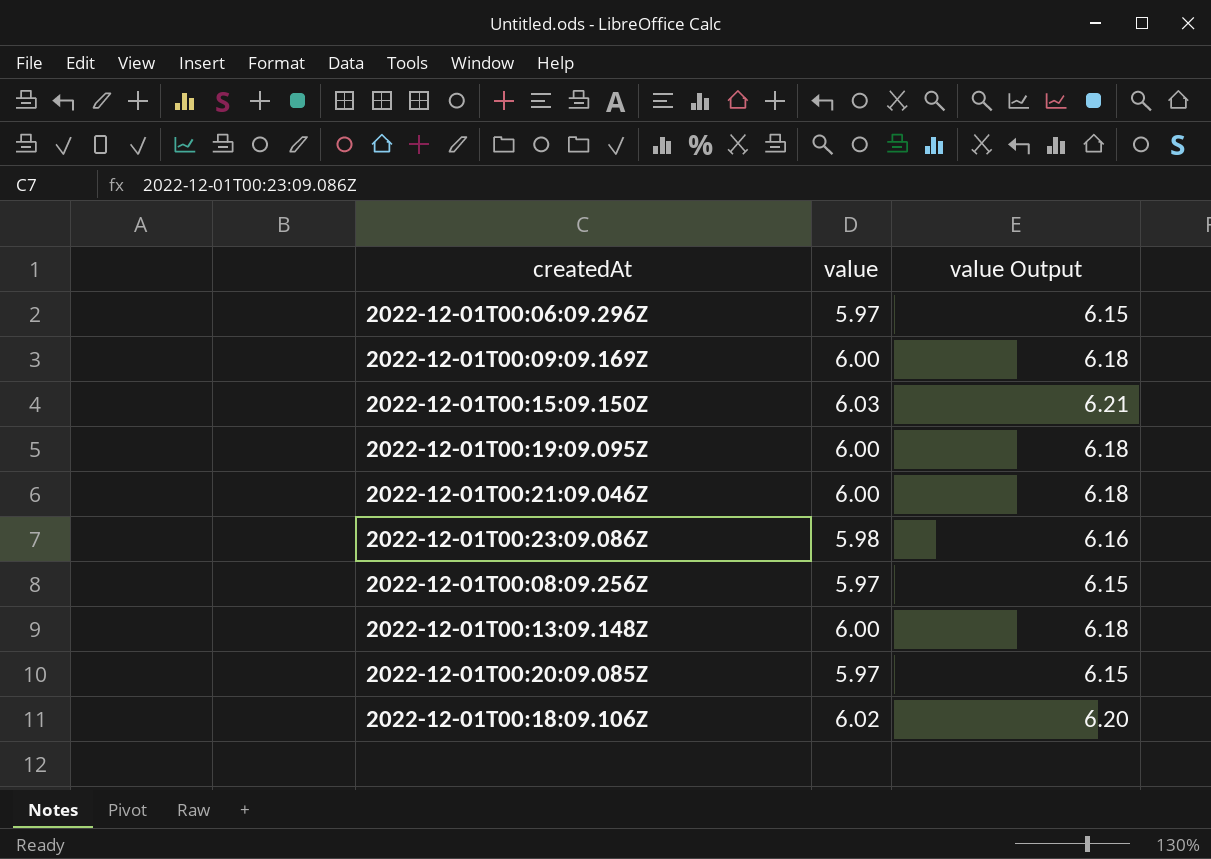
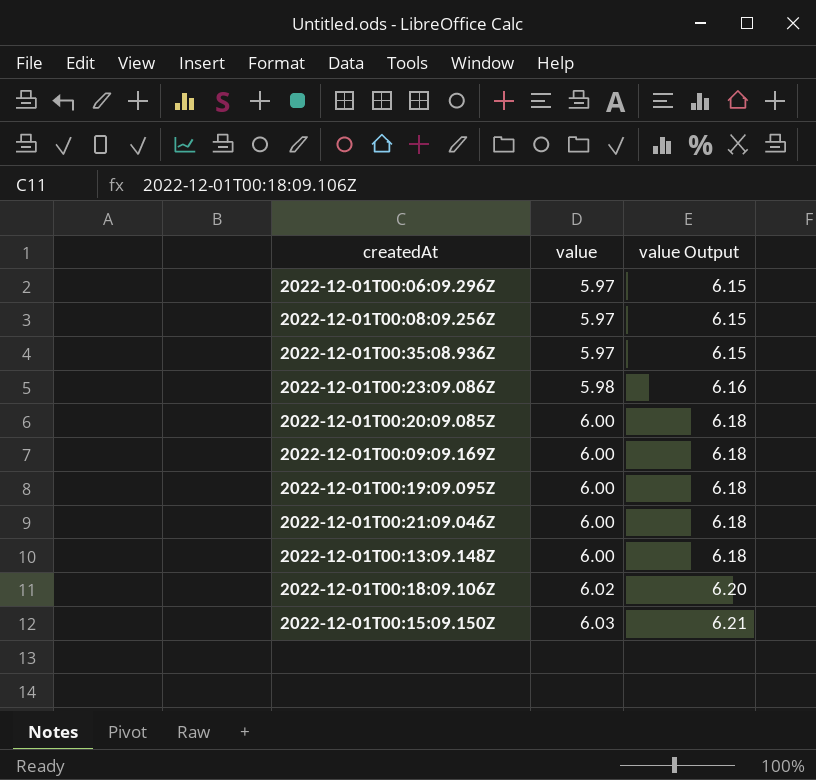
row order: none -> value ascending
row 2022-12-01T00:35:08.936Z: none -> 5.97 | 6.15
2022-12-01T00:20:09.085Z | value: 5.97 -> 6.00
2022-12-01T00:20:09.085Z | value Output: 6.15 -> 6.18

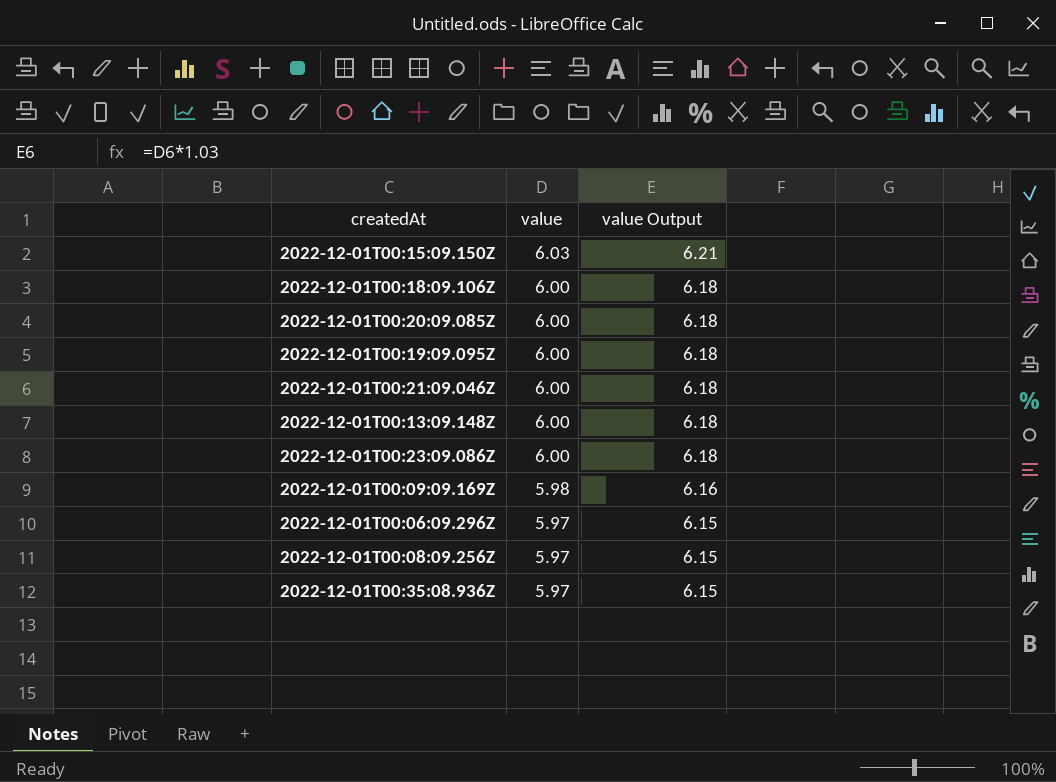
row order: value ascending -> value descending
2022-12-01T00:18:09.106Z | value: 6.02 -> 6.00
2022-12-01T00:18:09.106Z | value Output: 6.20 -> 6.18
2022-12-01T00:23:09.086Z | value: 5.98 -> 6.00
2022-12-01T00:23:09.086Z | value Output: 6.16 -> 6.18
2022-12-01T00:09:09.169Z | value: 6.00 -> 5.98
2022-12-01T00:09:09.169Z | value Output: 6.18 -> 6.16

